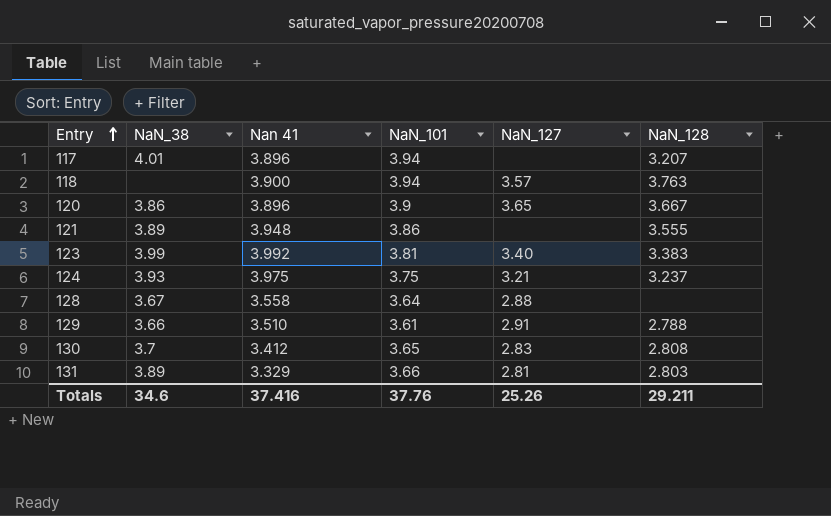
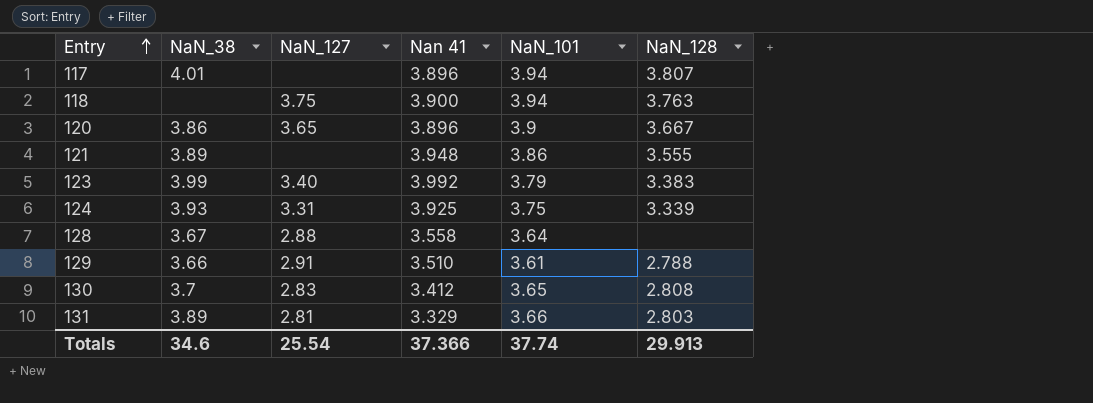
column NaN_127 | position: 5 -> 3
117 | NaN_128: 3.207 -> 3.807
118 | NaN_127: 3.57 -> 3.75
123 | NaN_101: 3.81 -> 3.79
124 | NaN_127: 3.21 -> 3.31
124 | Nan 41: 3.975 -> 3.925
124 | NaN_128: 3.237 -> 3.339
Totals | NaN_127: 25.26 -> 25.54
Totals | Nan 41: 37.416 -> 37.366
Totals | NaN_101: 37.76 -> 37.74
Totals | NaN_128: 29.211 -> 29.913

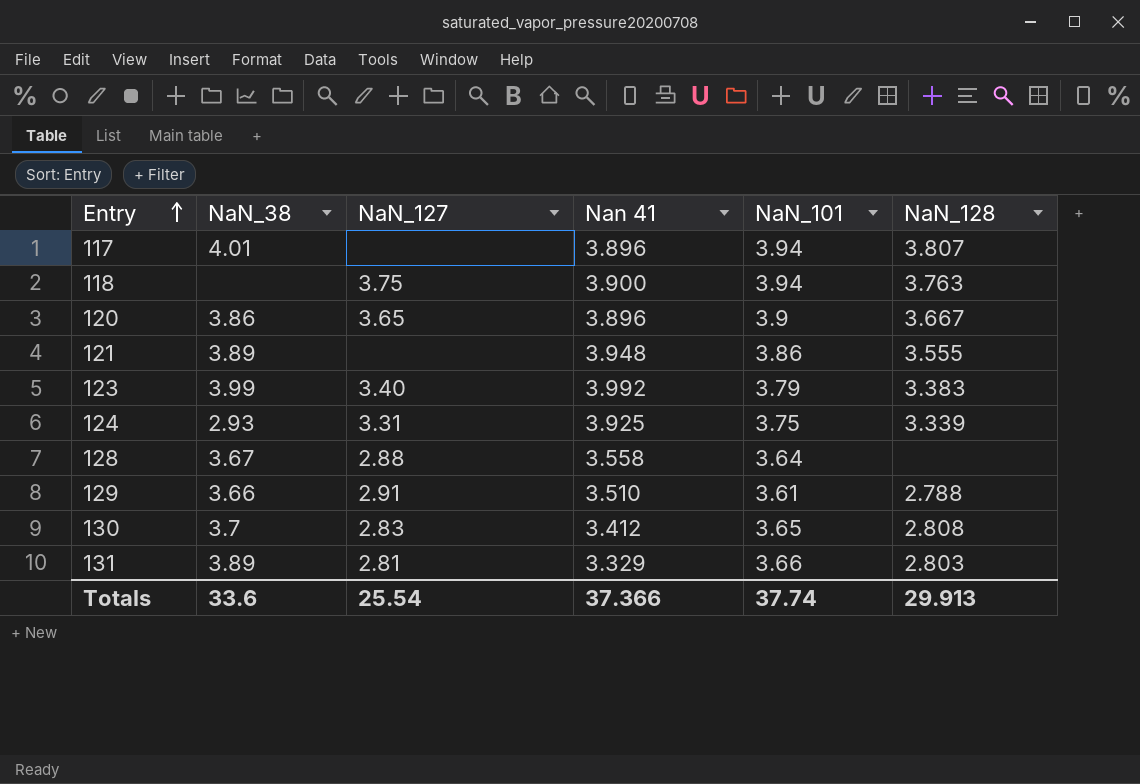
124 | NaN_38: 3.93 -> 2.93
Totals | NaN_38: 34.6 -> 33.6

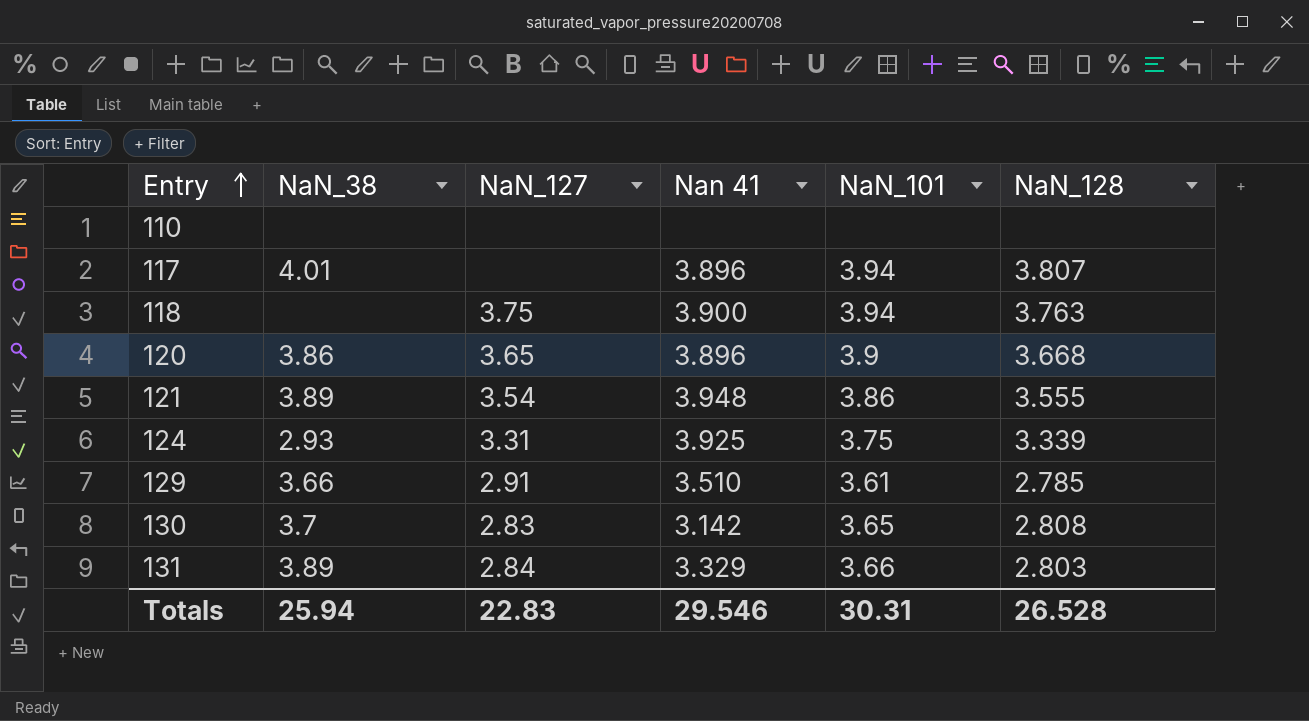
row 123: 3.99 | 3.40 | 3.992 | 3.79 | 3.383 -> none
row 128: 3.67 | 2.88 | 3.558 | 3.64 | none -> none
row 110: none -> none | none | none | none | none
120 | NaN_128: 3.667 -> 3.668
121 | NaN_127: none -> 3.54
129 | NaN_128: 2.788 -> 2.785
130 | Nan 41: 3.412 -> 3.142
131 | NaN_127: 2.81 -> 2.84
Totals | NaN_38: 33.6 -> 25.94
Totals | NaN_127: 25.54 -> 22.83
Totals | Nan 41: 37.366 -> 29.546
Totals | NaN_101: 37.74 -> 30.31
Totals | NaN_128: 29.913 -> 26.528

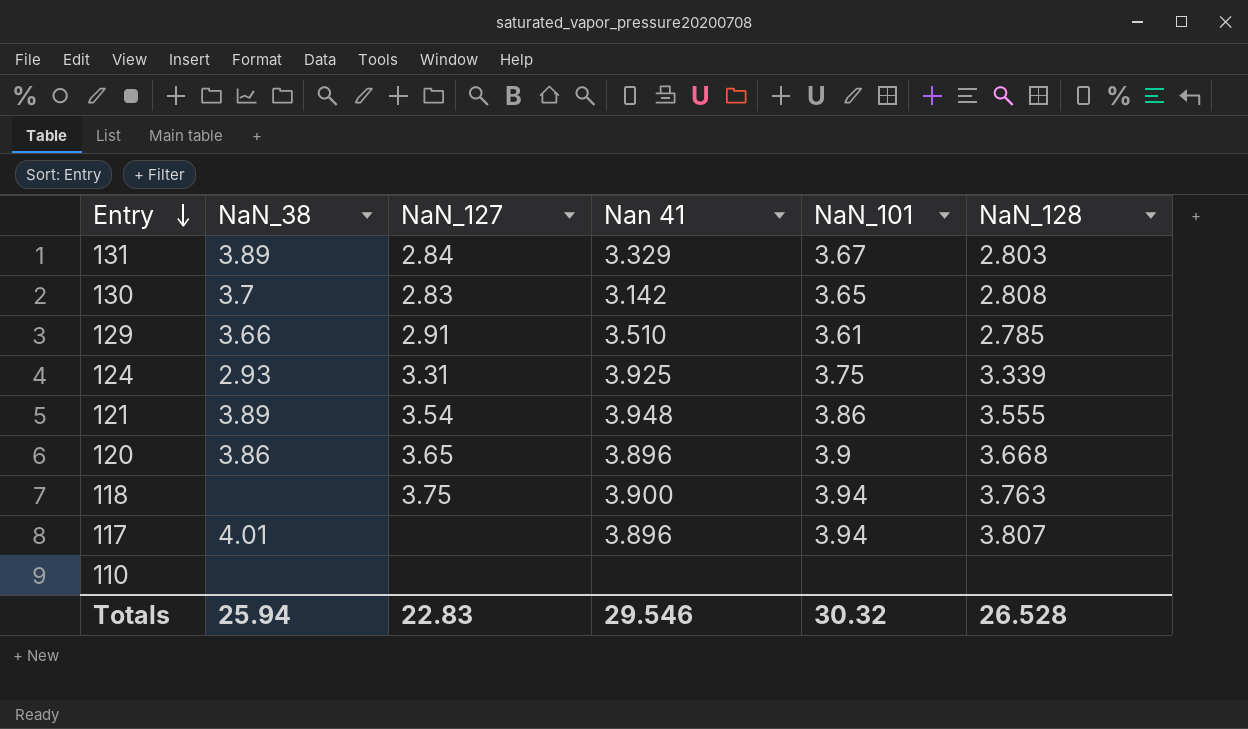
row order: Entry ascending -> Entry descending
131 | NaN_101: 3.66 -> 3.67
Totals | NaN_101: 30.31 -> 30.32

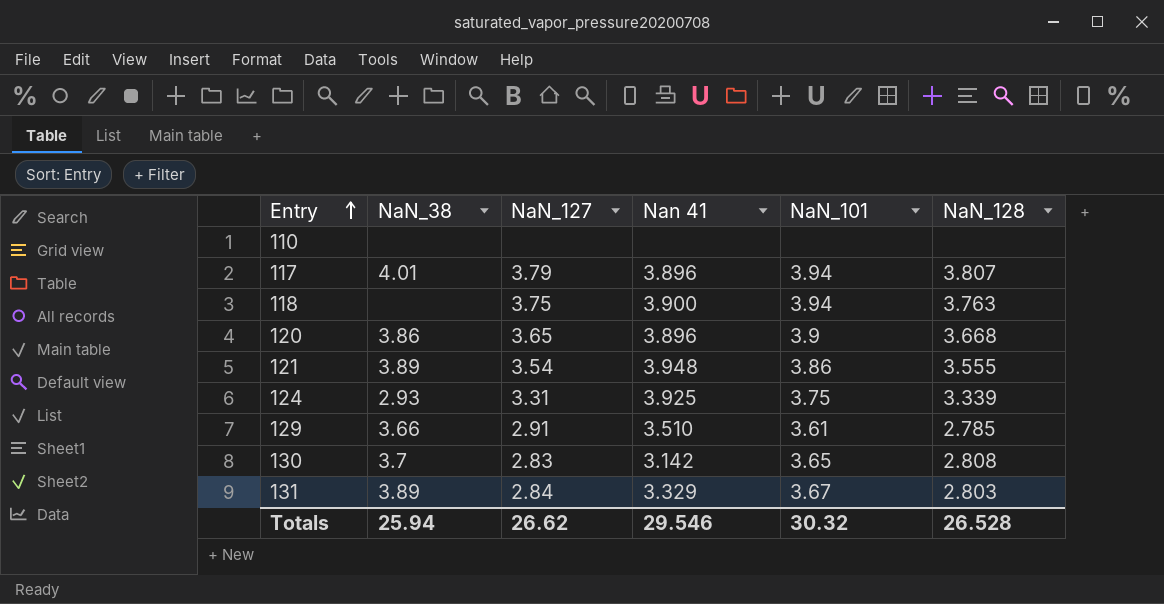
row order: Entry descending -> Entry ascending
117 | NaN_127: none -> 3.79
Totals | NaN_127: 22.83 -> 26.62

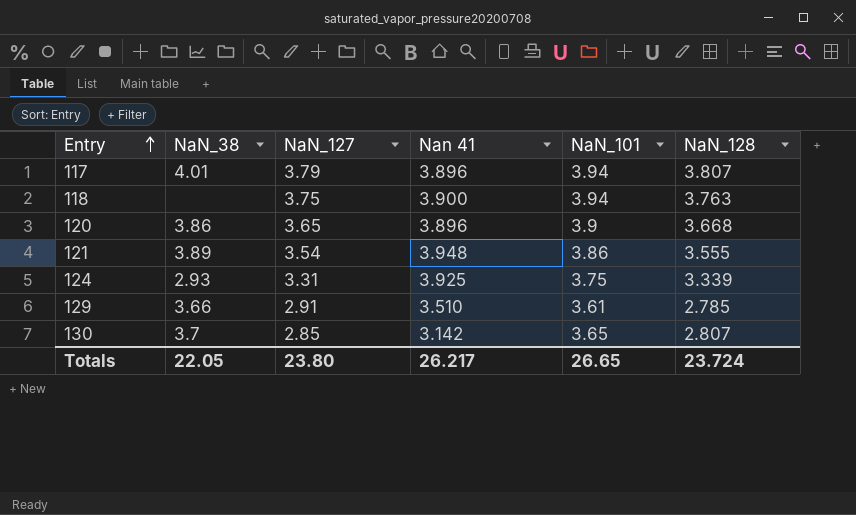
row 110: none | none | none | none | none -> none
row 131: 3.89 | 2.84 | 3.329 | 3.67 | 2.803 -> none
130 | NaN_127: 2.83 -> 2.85
130 | NaN_128: 2.808 -> 2.807
Totals | NaN_38: 25.94 -> 22.05
Totals | NaN_127: 26.62 -> 23.80
Totals | Nan 41: 29.546 -> 26.217
Totals | NaN_101: 30.32 -> 26.65
Totals | NaN_128: 26.528 -> 23.724

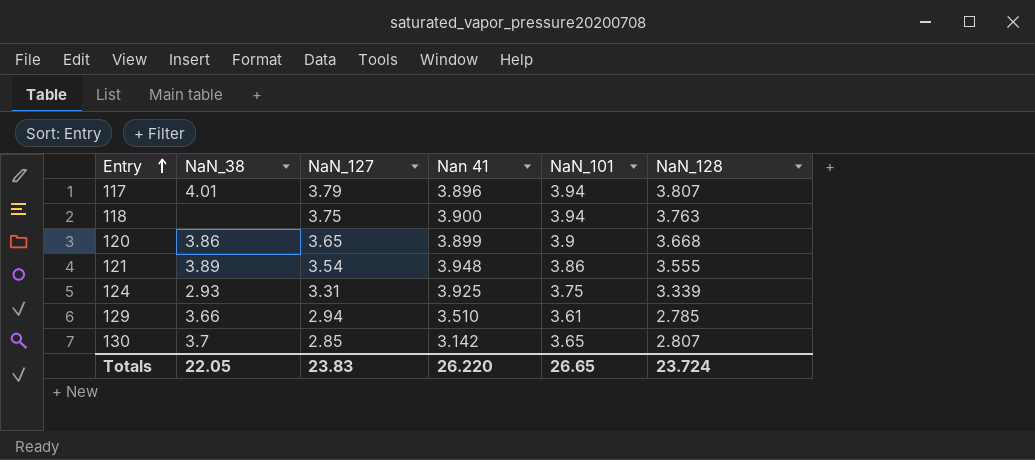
120 | Nan 41: 3.896 -> 3.899
129 | NaN_127: 2.91 -> 2.94
Totals | NaN_127: 23.80 -> 23.83
Totals | Nan 41: 26.217 -> 26.220

